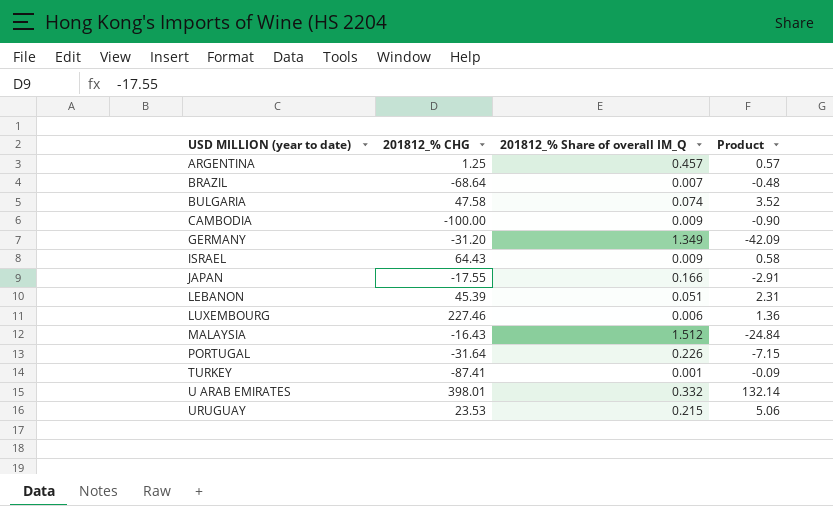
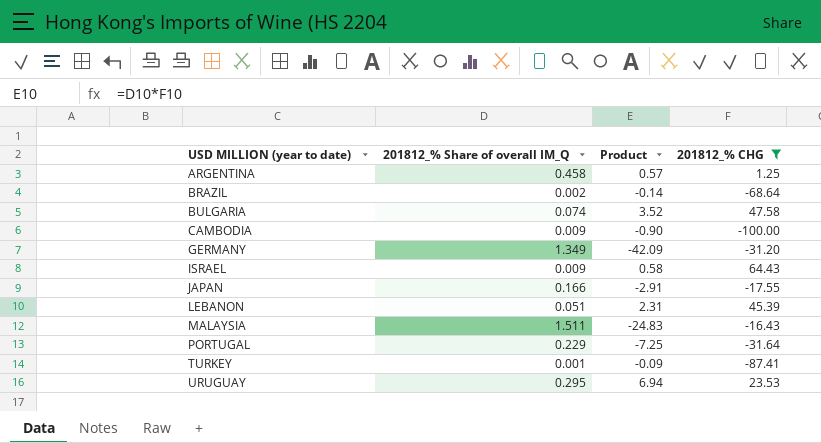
filter: none -> 201812_% CHG <= 64.43
column 201812_% CHG | position: 2 -> 4
ARGENTINA | 201812_% Share of overall IM_Q: 0.457 -> 0.458
BRAZIL | 201812_% Share of overall IM_Q: 0.007 -> 0.002
BRAZIL | Product: -0.48 -> -0.14
MALAYSIA | 201812_% Share of overall IM_Q: 1.512 -> 1.511
MALAYSIA | Product: -24.84 -> -24.83
PORTUGAL | 201812_% Share of overall IM_Q: 0.226 -> 0.229
PORTUGAL | Product: -7.15 -> -7.25
URUGUAY | 201812_% Share of overall IM_Q: 0.215 -> 0.295
URUGUAY | Product: 5.06 -> 6.94

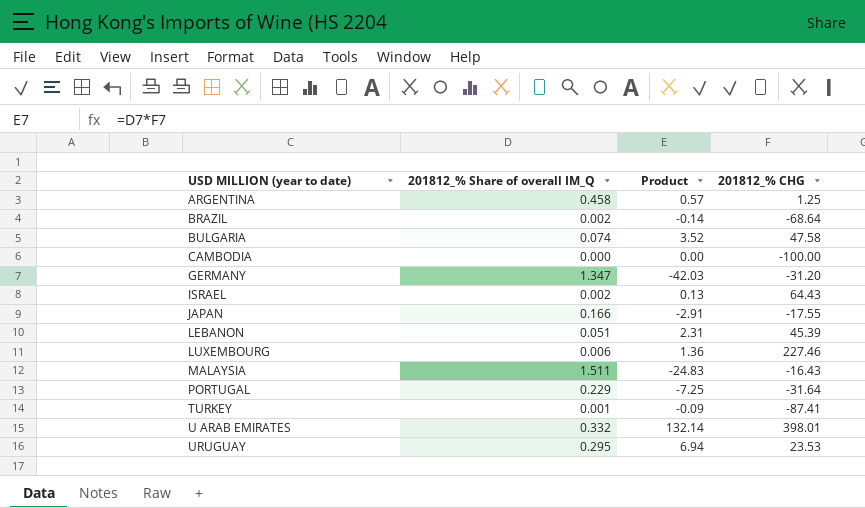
filter: 201812_% CHG <= 64.43 -> none
CAMBODIA | 201812_% Share of overall IM_Q: 0.009 -> 0.000
CAMBODIA | Product: -0.90 -> 0.00
GERMANY | 201812_% Share of overall IM_Q: 1.349 -> 1.347
GERMANY | Product: -42.09 -> -42.03
ISRAEL | 201812_% Share of overall IM_Q: 0.009 -> 0.002
ISRAEL | Product: 0.58 -> 0.13

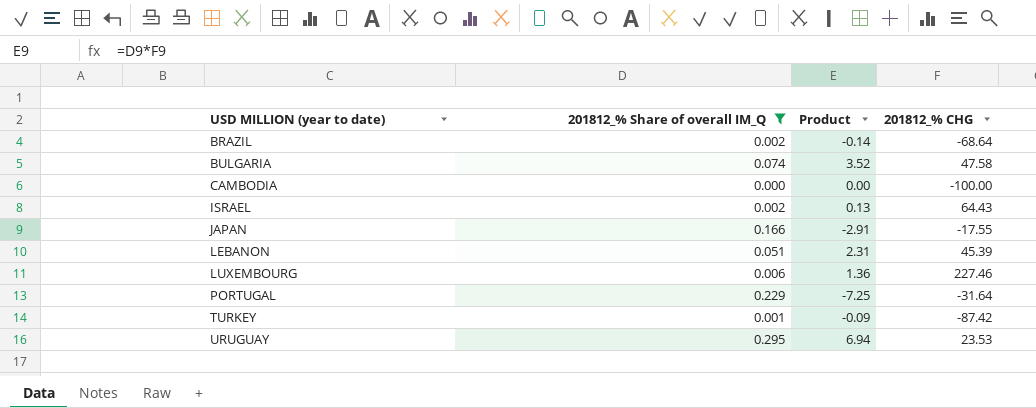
filter: none -> 201812_% Share of overall IM_Q <= 0.295
TURKEY | 201812_% CHG: -87.41 -> -87.42

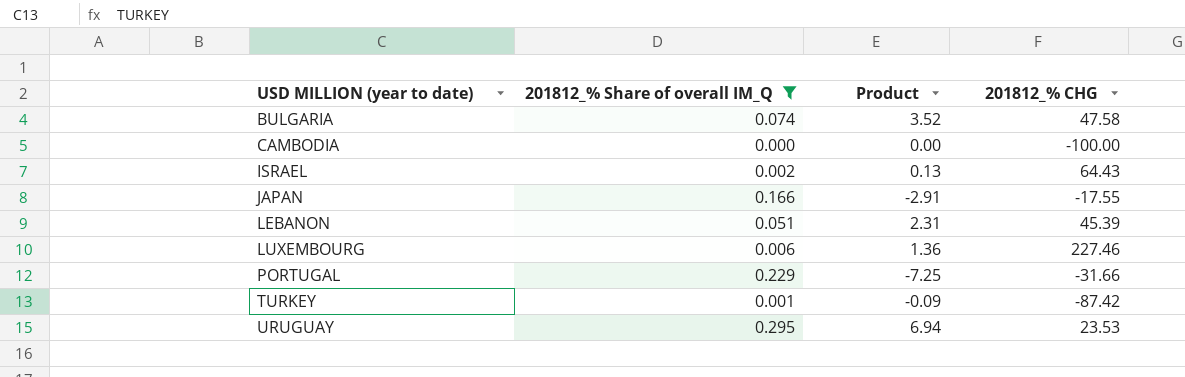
row BRAZIL: 0.002 | -0.14 | -68.64 -> none
PORTUGAL | 201812_% CHG: -31.64 -> -31.66

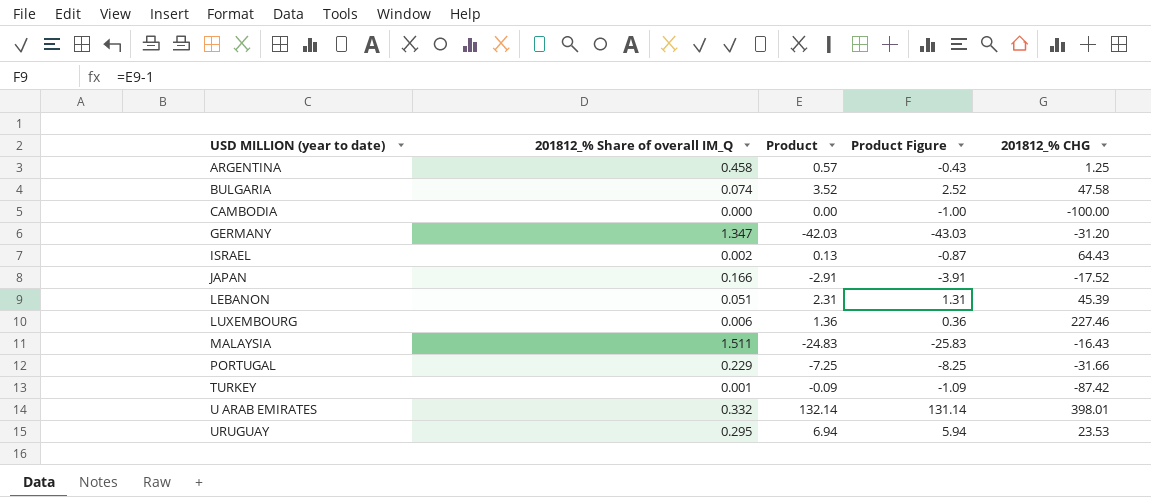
filter: 201812_% Share of overall IM_Q <= 0.295 -> none
column Product Figure | formula: none -> [Product] - 1
JAPAN | 201812_% CHG: -17.55 -> -17.52

